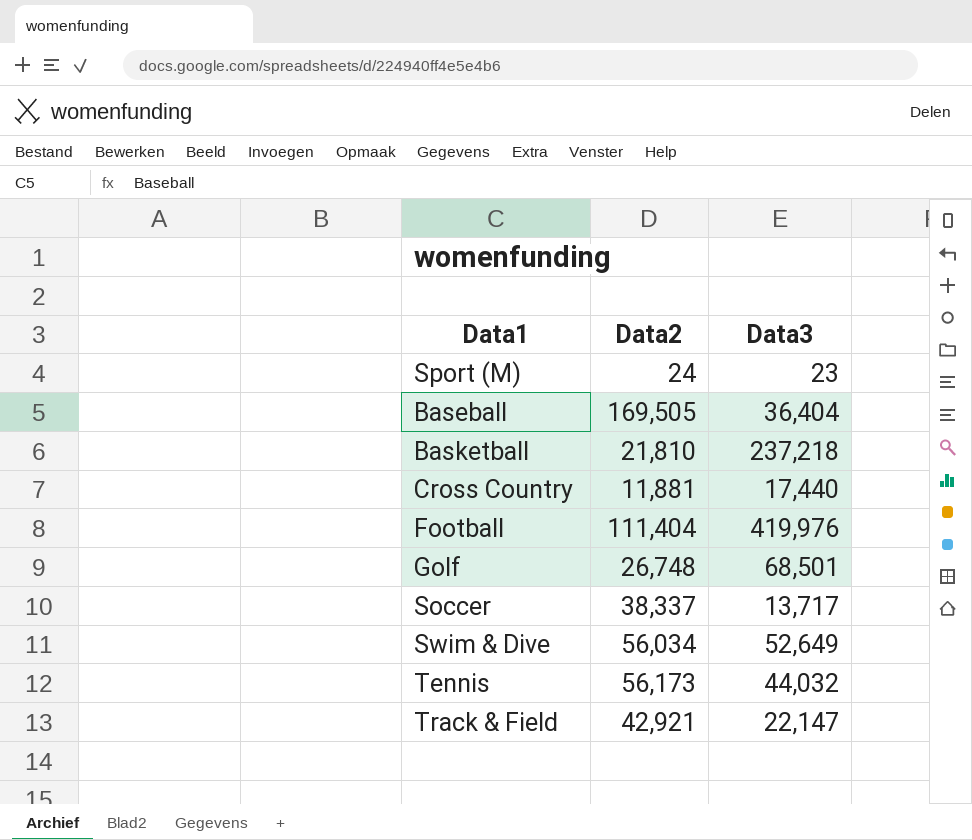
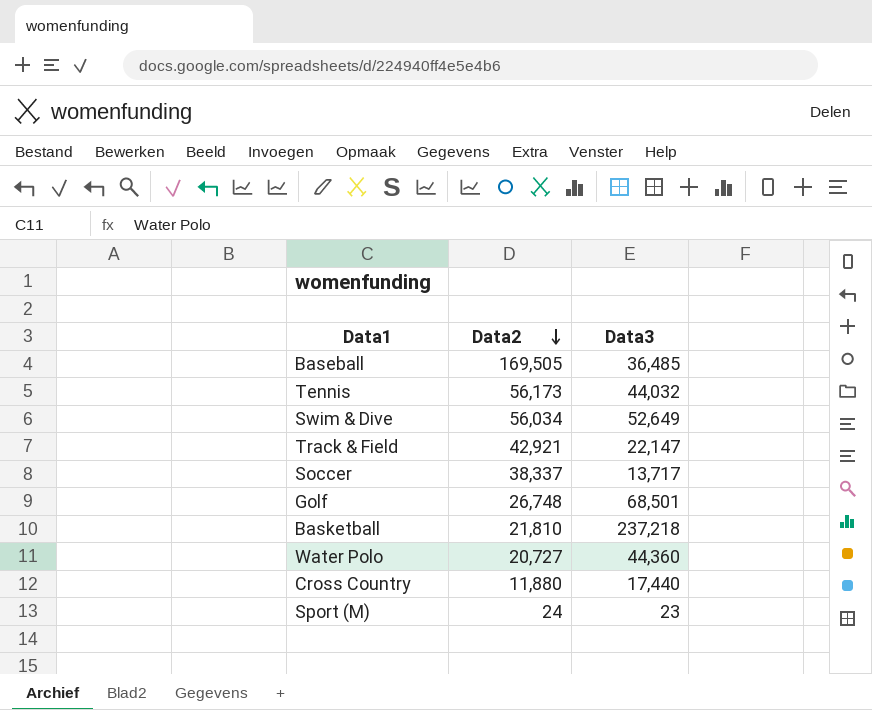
row order: none -> Data2 descending
row Football: 111,404 | 419,976 -> none
Baseball | Data3: 36,404 -> 36,485
row Water Polo: none -> 20,727 | 44,360
Cross Country | Data2: 11,881 -> 11,880

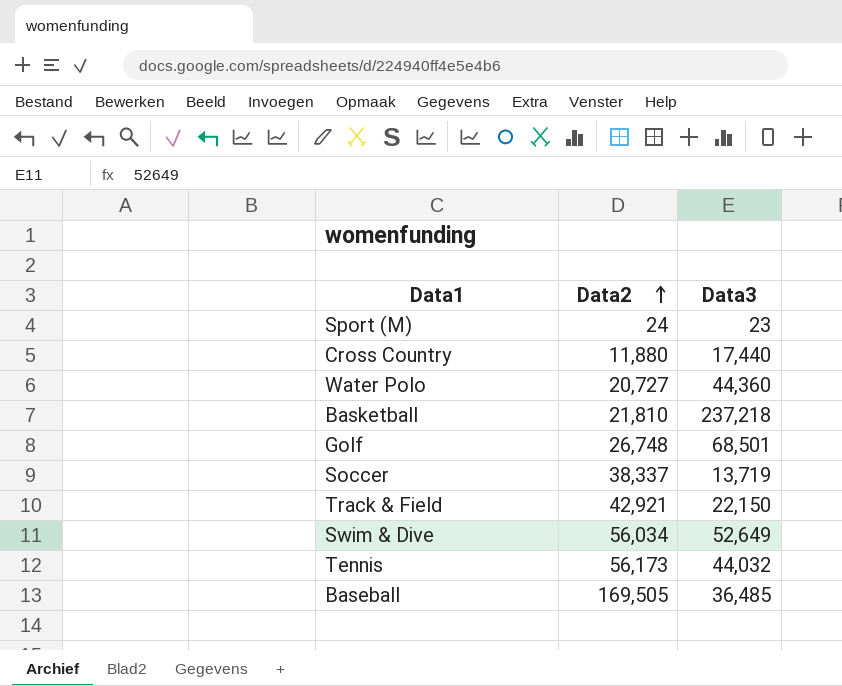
row order: Data2 descending -> Data2 ascending
Soccer | Data3: 13,717 -> 13,719
Track & Field | Data3: 22,147 -> 22,150

